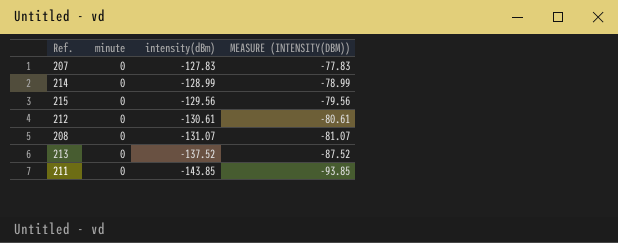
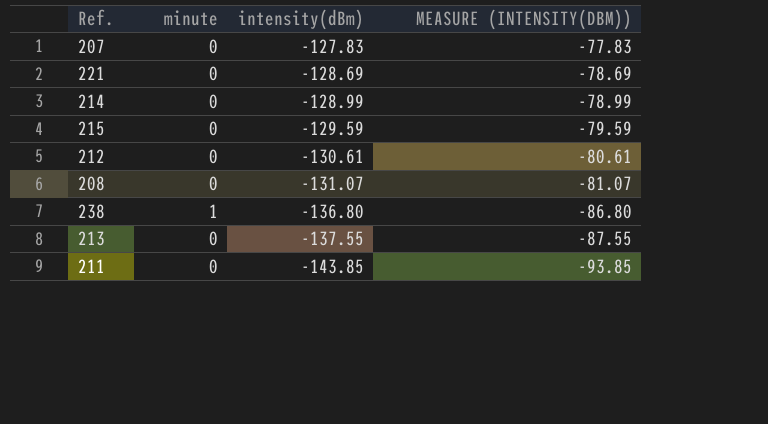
row 221: none -> 0 | -128.69 | -78.69
215 | intensity(dBm): -129.56 -> -129.59
215 | MEASURE (INTENSITY(DBM)): -79.56 -> -79.59
row 238: none -> 1 | -136.80 | -86.80
213 | intensity(dBm): -137.52 -> -137.55
213 | MEASURE (INTENSITY(DBM)): -87.52 -> -87.55

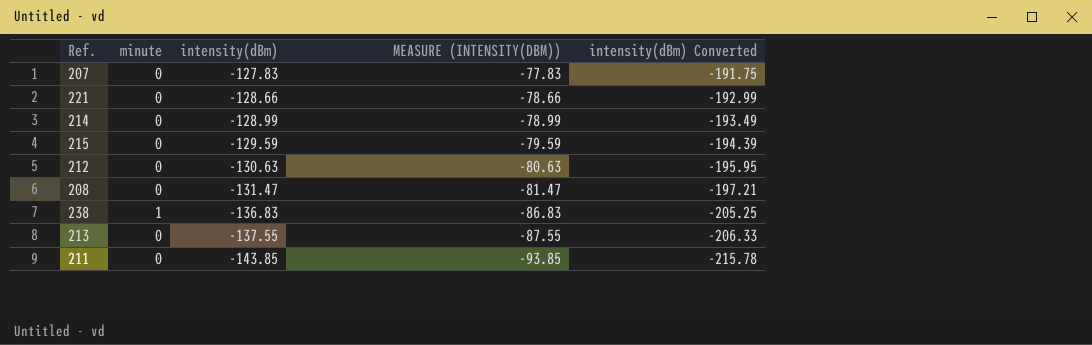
column intensity(dBm) Converted | formula: none -> [intensity(dBm)] * 1.5
221 | intensity(dBm): -128.69 -> -128.66
221 | MEASURE (INTENSITY(DBM)): -78.69 -> -78.66
212 | intensity(dBm): -130.61 -> -130.63
212 | MEASURE (INTENSITY(DBM)): -80.61 -> -80.63
208 | intensity(dBm): -131.07 -> -131.47
208 | MEASURE (INTENSITY(DBM)): -81.07 -> -81.47
238 | intensity(dBm): -136.80 -> -136.83
238 | MEASURE (INTENSITY(DBM)): -86.80 -> -86.83

